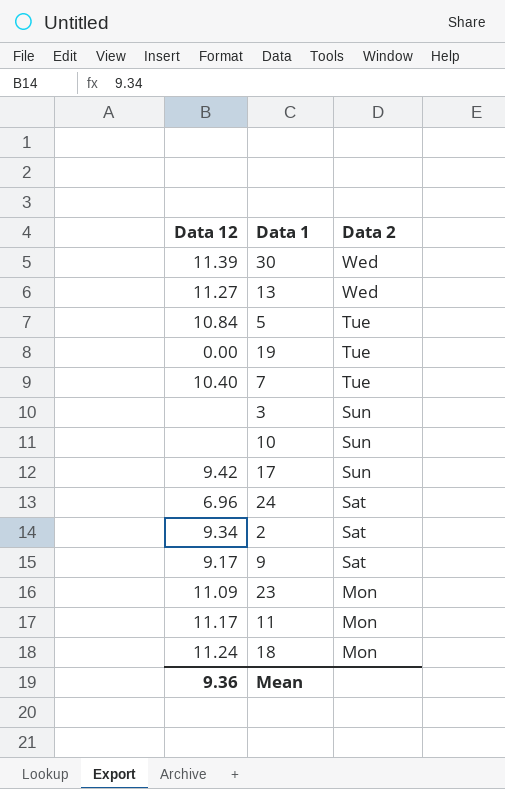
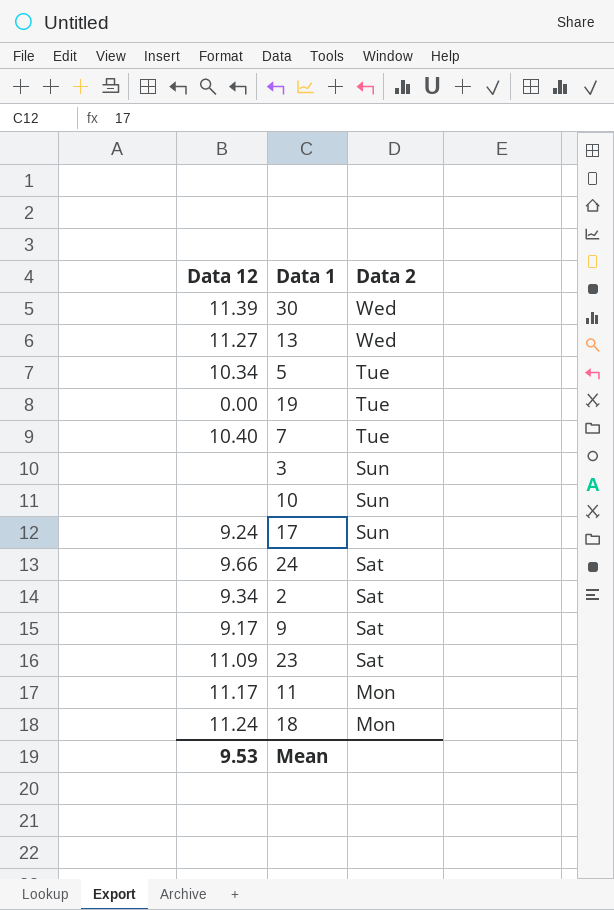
5 | Data 12: 10.84 -> 10.34
17 | Data 12: 9.42 -> 9.24
24 | Data 12: 6.96 -> 9.66
23 | Data 2: Mon -> Sat
Mean | Data 12: 9.36 -> 9.53

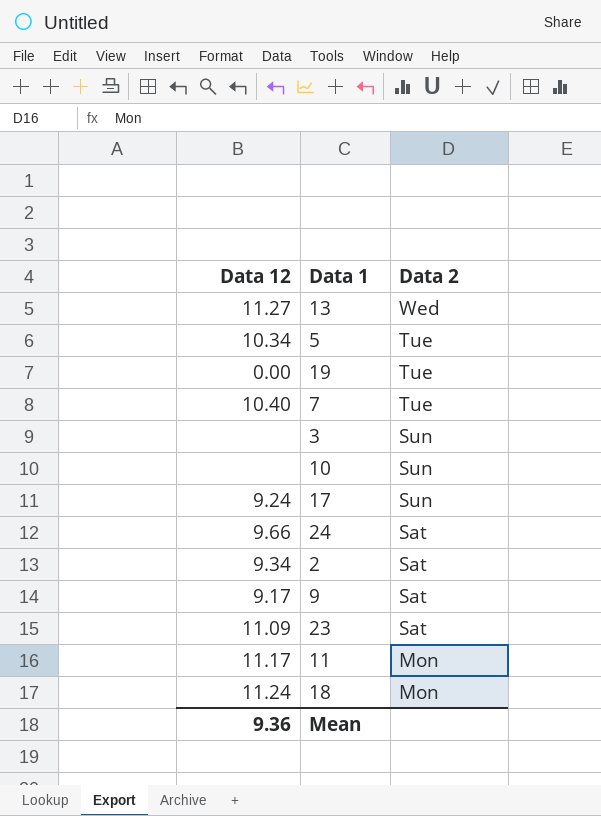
row 30: 11.39 | Wed -> none
Mean | Data 12: 9.53 -> 9.36

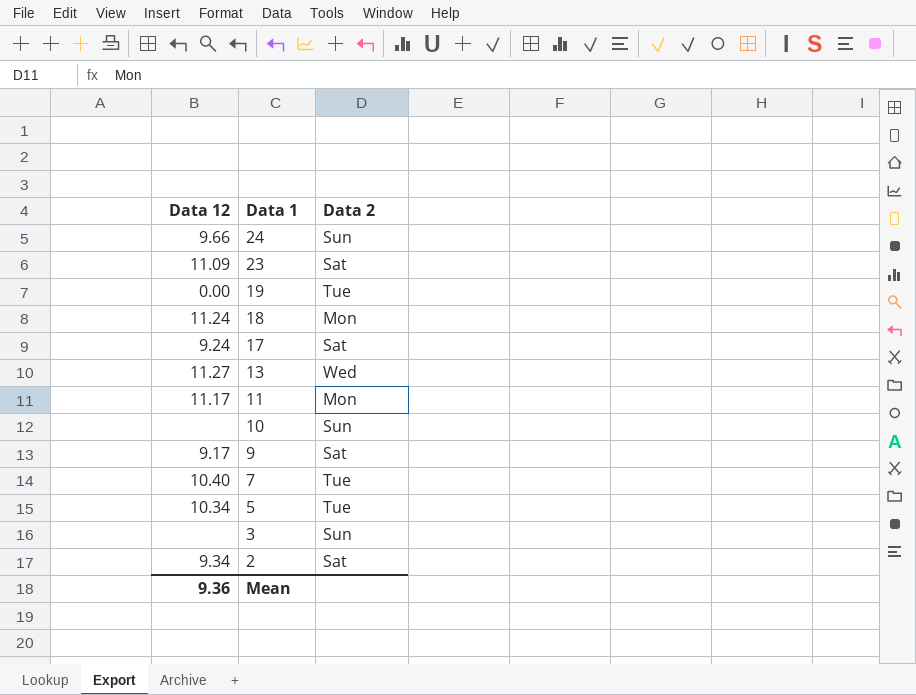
row order: Data 2 descending -> Data 1 descending
24 | Data 2: Sat -> Sun
17 | Data 2: Sun -> Sat

